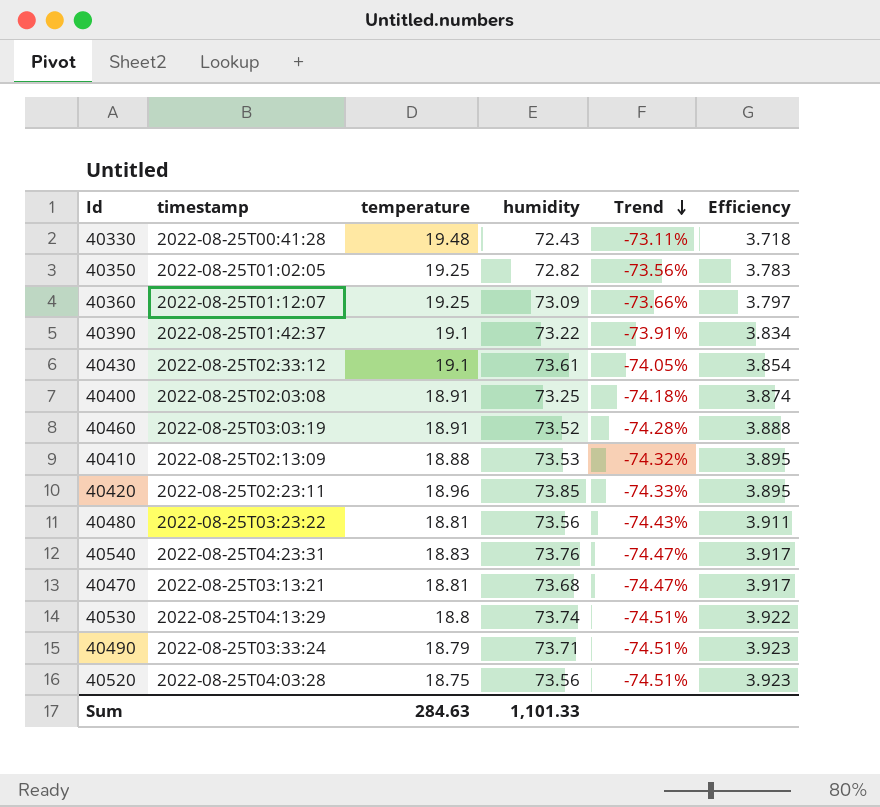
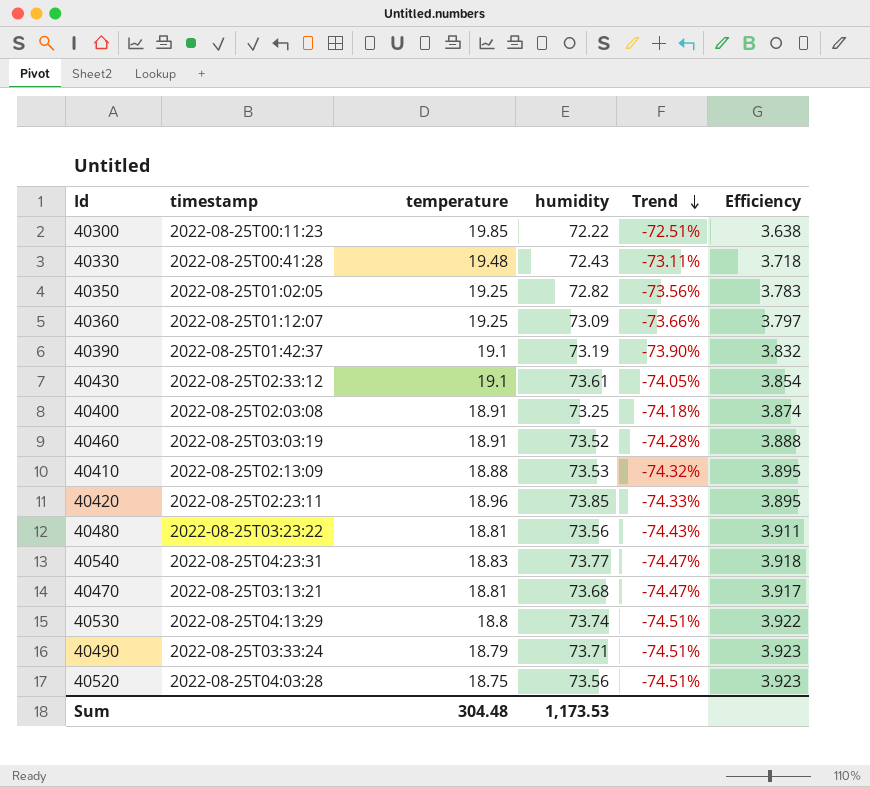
row 40300: none -> 2022-08-25T00:11:23 | 19.85 | 72.22 | -72.51% | 3.638
40390 | humidity: 73.22 -> 73.19
40390 | Trend: -73.91% -> -73.90%
40390 | Efficiency: 3.834 -> 3.832
40540 | humidity: 73.76 -> 73.77
40540 | Efficiency: 3.917 -> 3.918
Sum | temperature: 284.63 -> 304.48
Sum | humidity: 1,101.33 -> 1,173.53

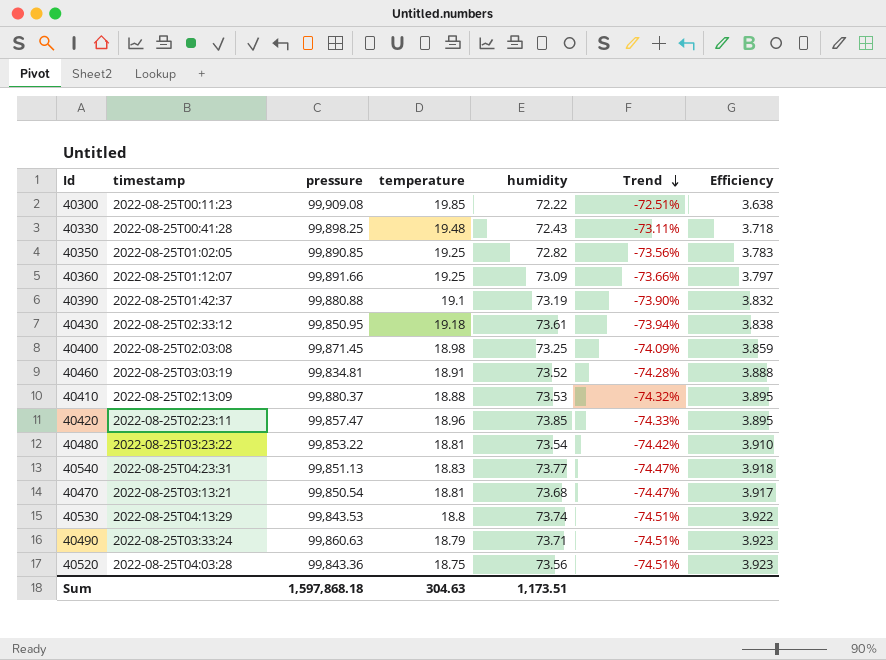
column pressure | position: none -> 3
40430 | temperature: 19.1 -> 19.18
40430 | Trend: -74.05% -> -73.94%
40430 | Efficiency: 3.854 -> 3.838
40400 | temperature: 18.91 -> 18.98
40400 | Trend: -74.18% -> -74.09%
40400 | Efficiency: 3.874 -> 3.859
40480 | humidity: 73.56 -> 73.54
40480 | Trend: -74.43% -> -74.42%
40480 | Efficiency: 3.911 -> 3.910
Sum | temperature: 304.48 -> 304.63
Sum | humidity: 1,173.53 -> 1,173.51

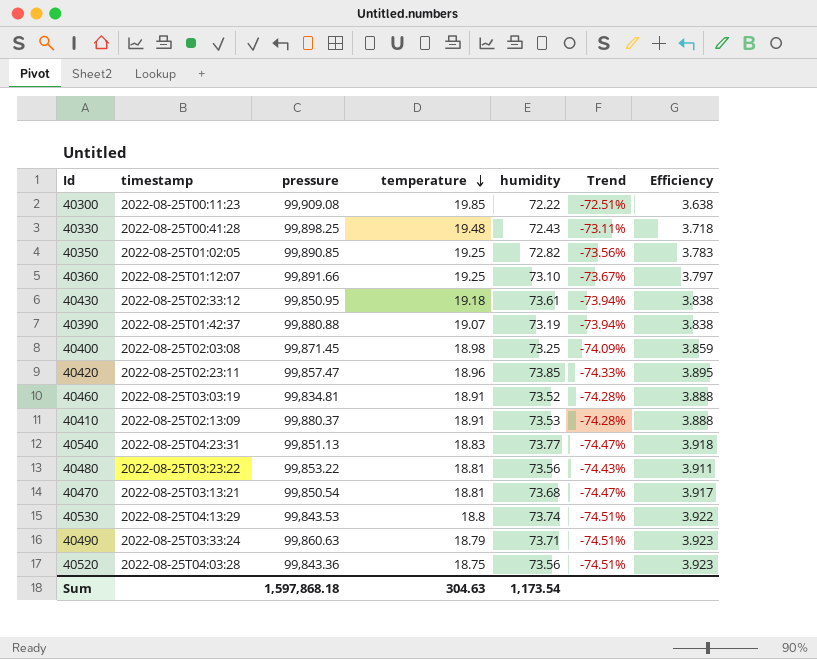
row order: Trend descending -> temperature descending
40360 | humidity: 73.09 -> 73.10
40360 | Trend: -73.66% -> -73.67%
40390 | temperature: 19.1 -> 19.07
40390 | Trend: -73.90% -> -73.94%
40390 | Efficiency: 3.832 -> 3.838
40410 | temperature: 18.88 -> 18.91
40410 | Trend: -74.32% -> -74.28%
40410 | Efficiency: 3.895 -> 3.888
40480 | humidity: 73.54 -> 73.56
40480 | Trend: -74.42% -> -74.43%
40480 | Efficiency: 3.910 -> 3.911
Sum | humidity: 1,173.51 -> 1,173.54

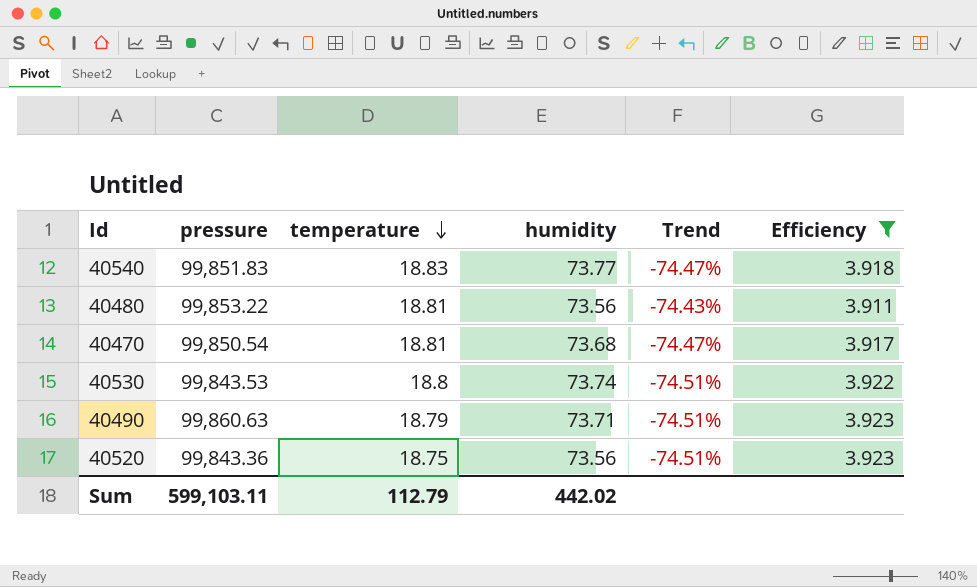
filter: none -> Efficiency >= 3.911
column timestamp | position: 2 -> none
40540 | pressure: 99,851.13 -> 99,851.83
Sum | pressure: 1,597,868.18 -> 599,103.11
Sum | temperature: 304.63 -> 112.79
Sum | humidity: 1,173.54 -> 442.02

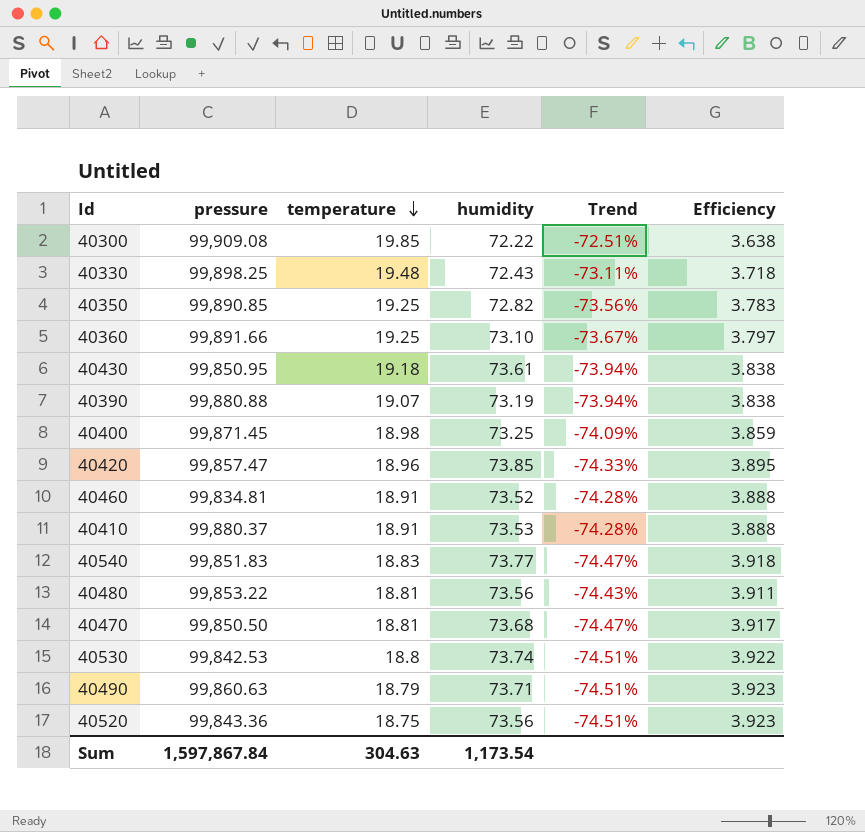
filter: Efficiency >= 3.911 -> none
40470 | pressure: 99,850.54 -> 99,850.50
40530 | pressure: 99,843.53 -> 99,842.53
Sum | pressure: 599,103.11 -> 1,597,867.84
Sum | temperature: 112.79 -> 304.63
Sum | humidity: 442.02 -> 1,173.54

